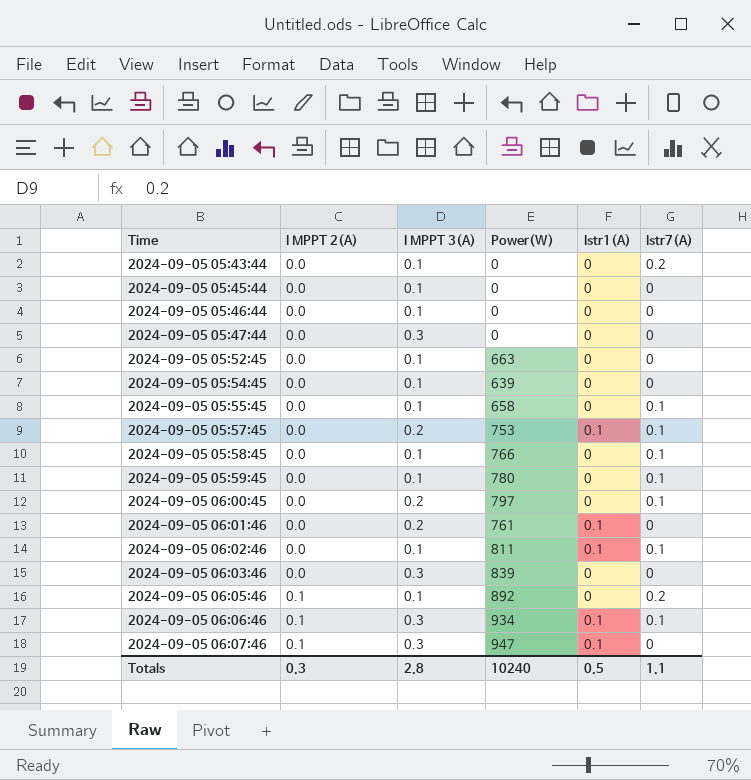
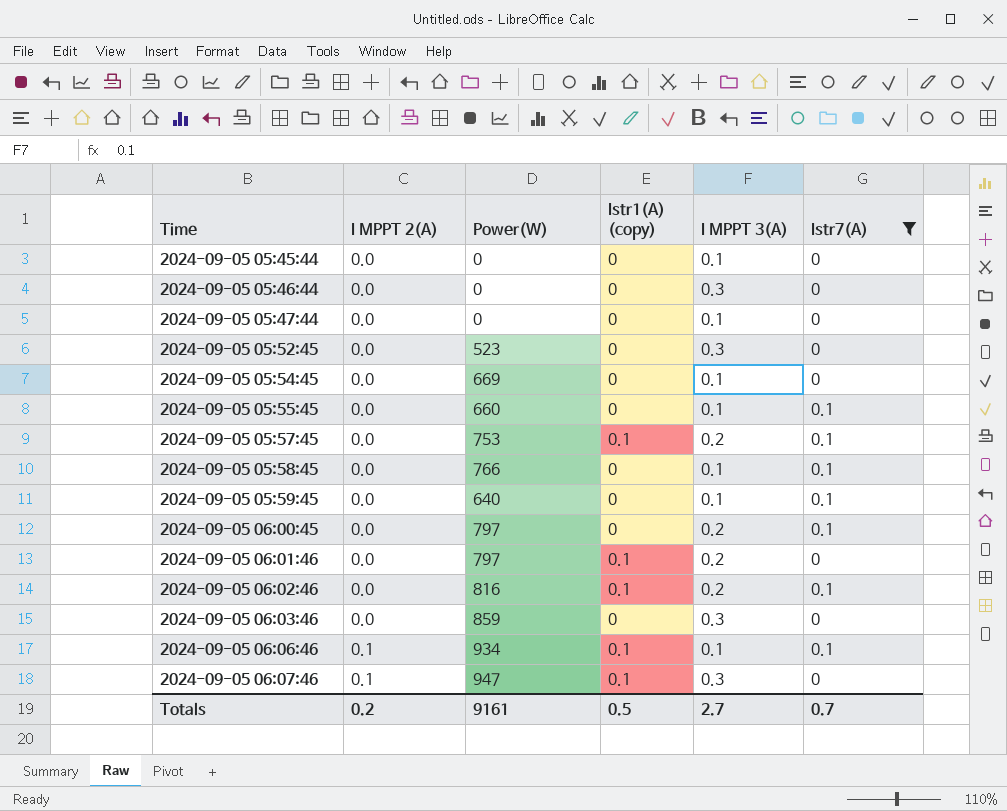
filter: none -> Istr7(A) != 0.2
column name: Istr1(A) -> Istr1(A) (copy)
column I MPPT 3(A) | position: 3 -> 5
2024-09-05 05:46:44 | I MPPT 3(A): 0.1 -> 0.3
2024-09-05 05:47:44 | I MPPT 3(A): 0.3 -> 0.1
2024-09-05 05:52:45 | Power(W): 663 -> 523
2024-09-05 05:52:45 | I MPPT 3(A): 0.1 -> 0.3
2024-09-05 05:54:45 | Power(W): 639 -> 669
2024-09-05 05:55:45 | Power(W): 658 -> 660
2024-09-05 05:59:45 | Power(W): 780 -> 640
2024-09-05 06:01:46 | Power(W): 761 -> 797
2024-09-05 06:02:46 | Power(W): 811 -> 816
2024-09-05 06:02:46 | I MPPT 3(A): 0.1 -> 0.2
2024-09-05 06:03:46 | Power(W): 839 -> 859
2024-09-05 06:06:46 | I MPPT 3(A): 0.3 -> 0.1
Totals | I MPPT 2(A): 0.3 -> 0.2
Totals | Power(W): 10240 -> 9161
Totals | I MPPT 3(A): 2.8 -> 2.7
Totals | Istr7(A): 1.1 -> 0.7

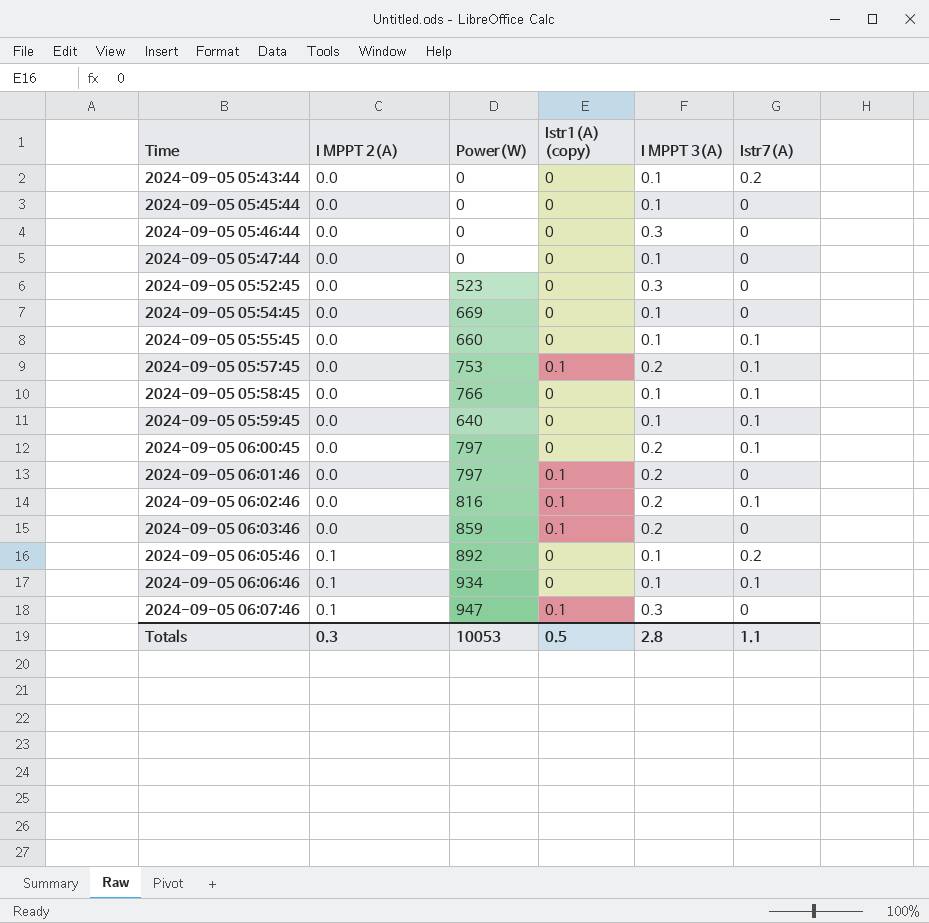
filter: Istr7(A) != 0.2 -> none
2024-09-05 06:03:46 | Istr1(A) (copy): 0 -> 0.1
2024-09-05 06:03:46 | I MPPT 3(A): 0.3 -> 0.2
2024-09-05 06:06:46 | Istr1(A) (copy): 0.1 -> 0
Totals | I MPPT 2(A): 0.2 -> 0.3
Totals | Power(W): 9161 -> 10053
Totals | I MPPT 3(A): 2.7 -> 2.8
Totals | Istr7(A): 0.7 -> 1.1

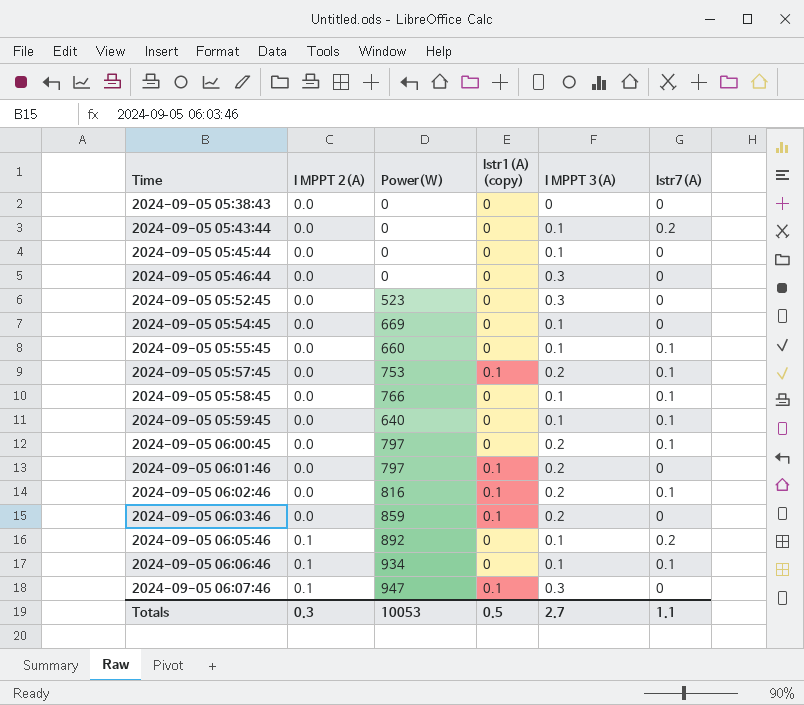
row 2024-09-05 05:47:44: 0.0 | 0 | 0 | 0.1 | 0 -> none
row 2024-09-05 05:38:43: none -> 0.0 | 0 | 0 | 0 | 0
Totals | I MPPT 3(A): 2.8 -> 2.7

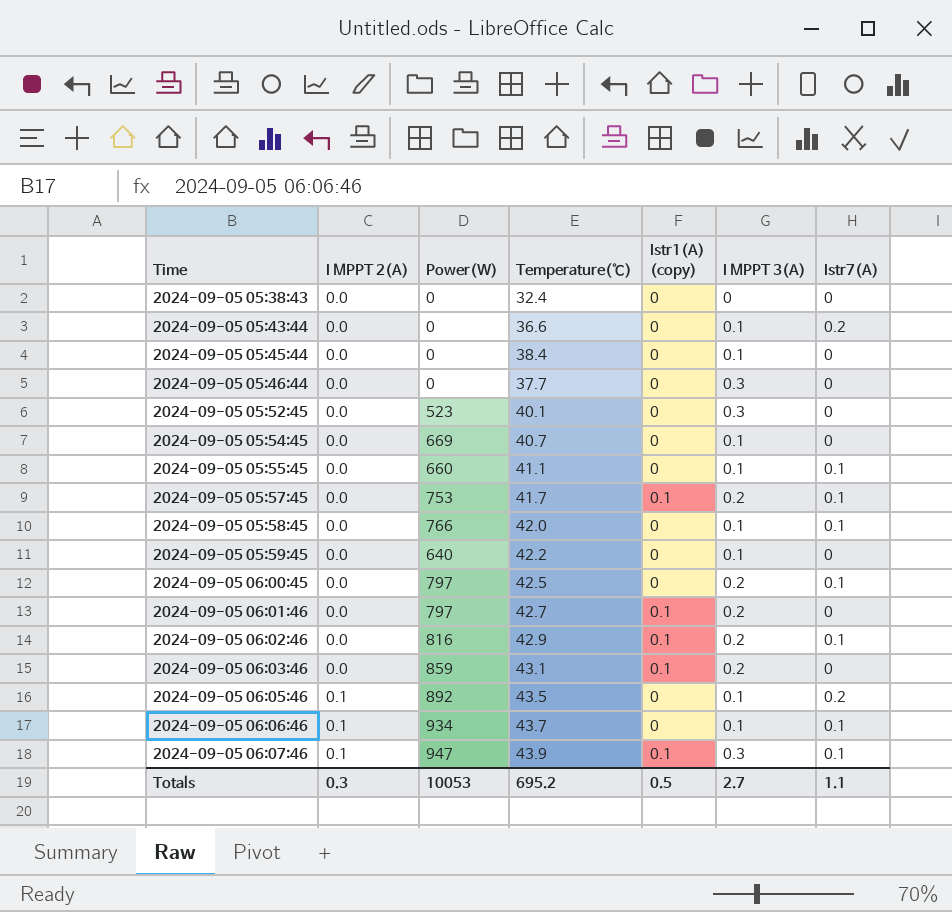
column Temperature(℃) | position: none -> 4
2024-09-05 05:59:45 | Istr7(A): 0.1 -> 0
2024-09-05 06:07:46 | Istr7(A): 0 -> 0.1

